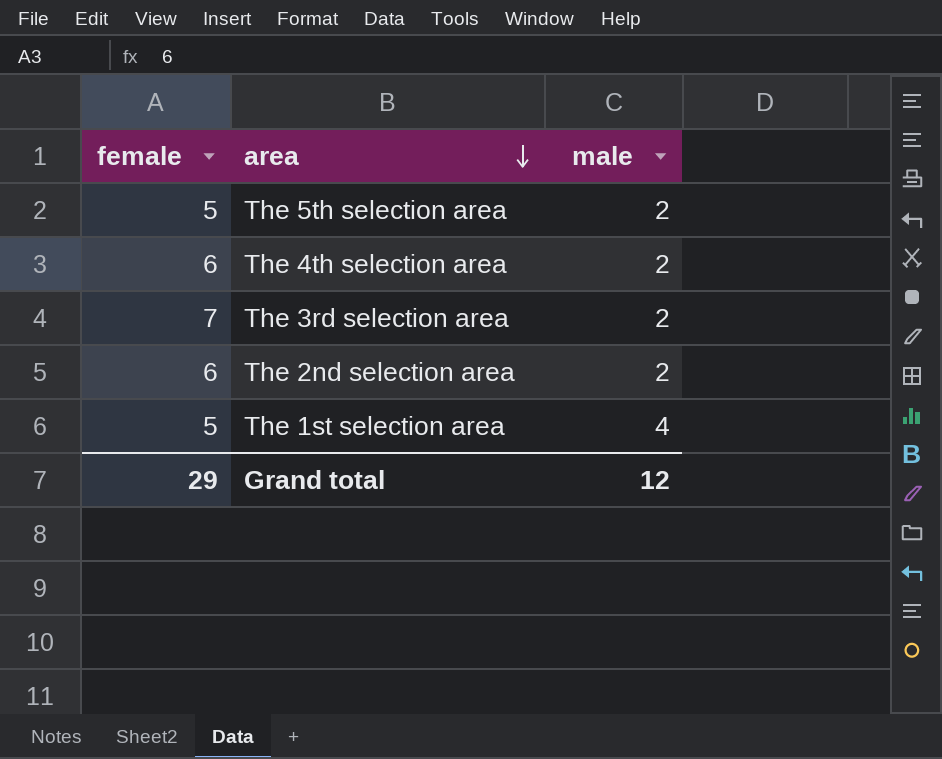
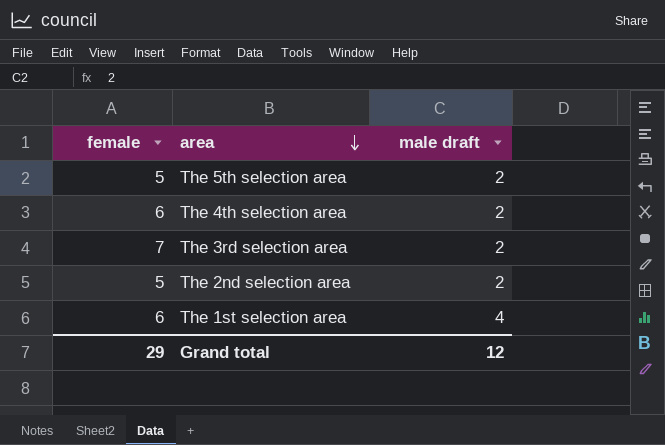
column name: male -> male draft
The 2nd selection area | female: 6 -> 5
The 1st selection area | female: 5 -> 6

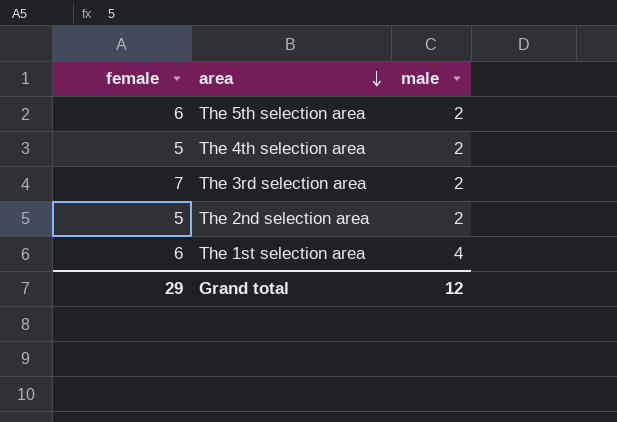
column name: male draft -> male
The 5th selection area | female: 5 -> 6
The 4th selection area | female: 6 -> 5

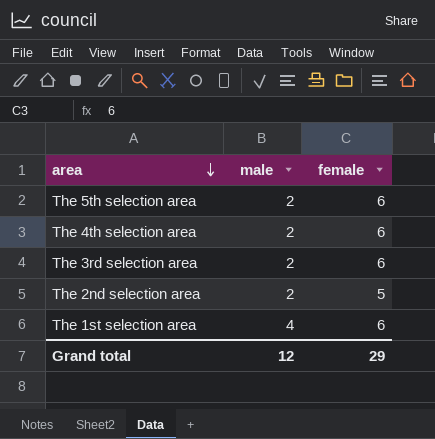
column female | position: 1 -> 3
The 4th selection area | female: 5 -> 6
The 3rd selection area | female: 7 -> 6

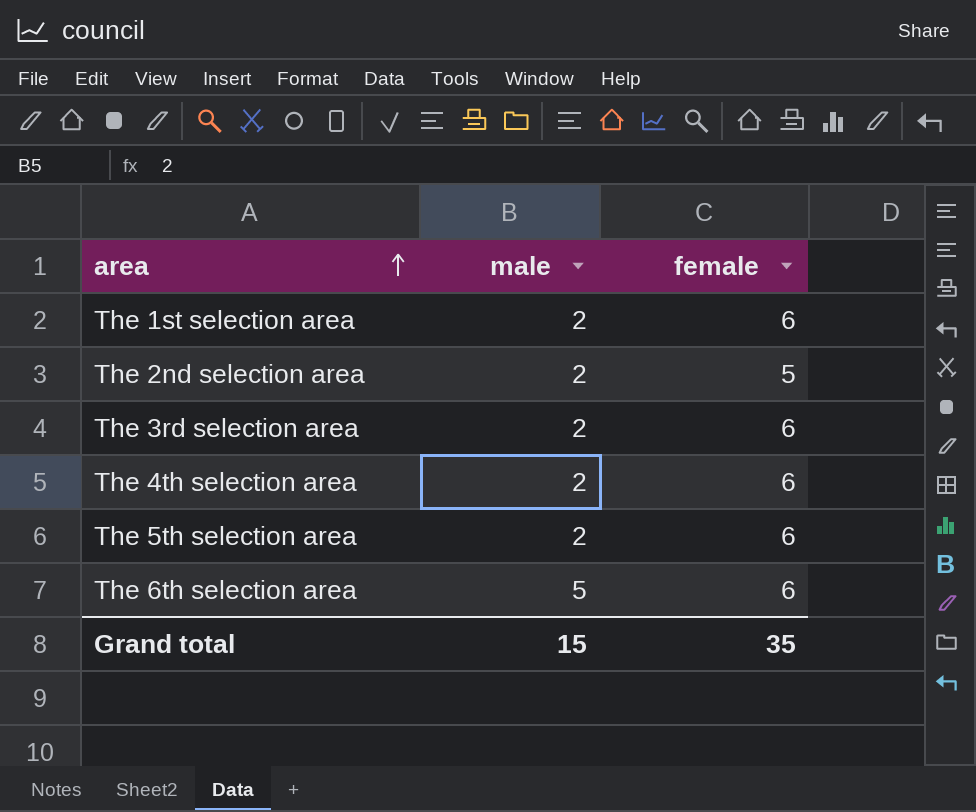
row order: area descending -> area ascending
The 1st selection area | male: 4 -> 2
row The 6th selection area: none -> 5 | 6
Grand total | male: 12 -> 15
Grand total | female: 29 -> 35

